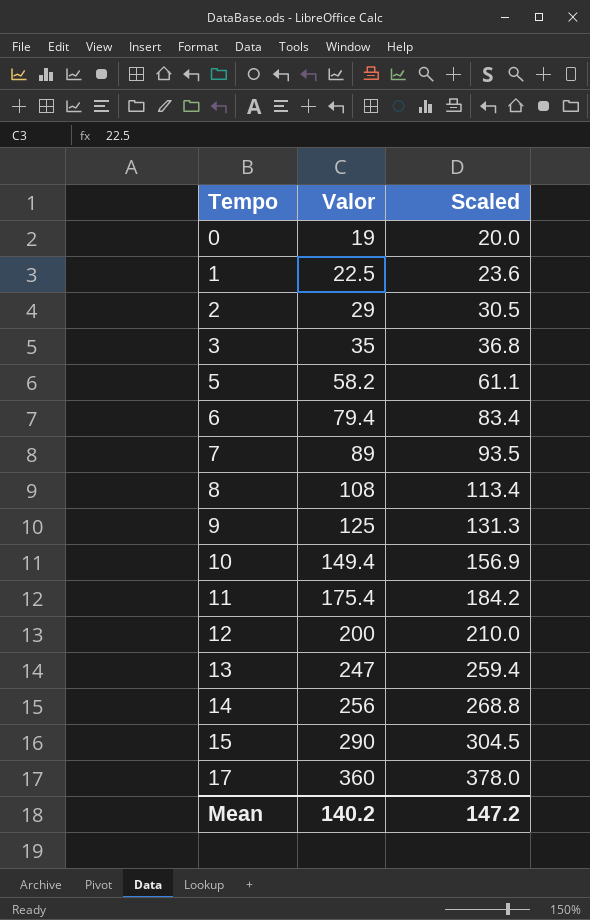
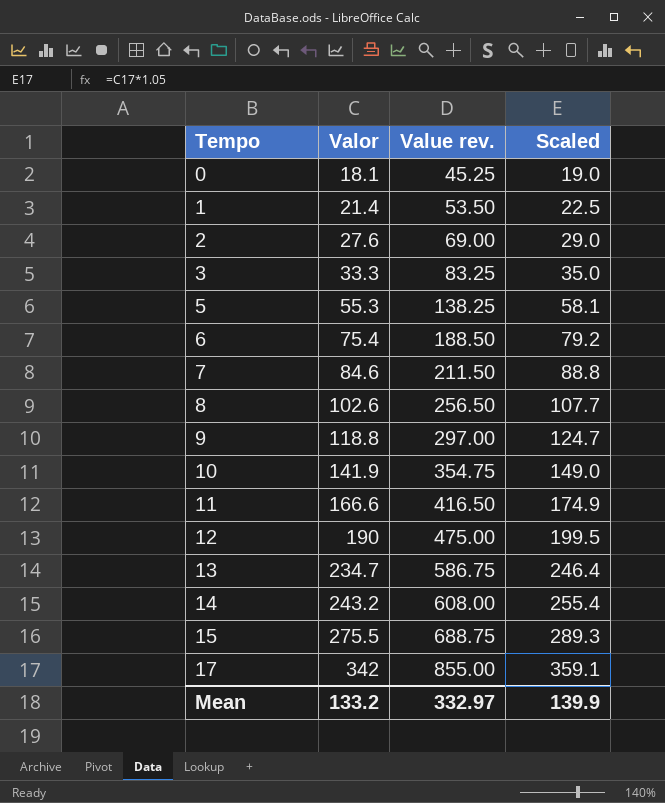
column Value rev. | formula: none -> [Valor] * 2.5
0 | Valor: 19 -> 18.1
0 | Scaled: 20.0 -> 19.0
1 | Valor: 22.5 -> 21.4
1 | Scaled: 23.6 -> 22.5
2 | Valor: 29 -> 27.6
2 | Scaled: 30.5 -> 29.0
3 | Valor: 35 -> 33.3
3 | Scaled: 36.8 -> 35.0
5 | Valor: 58.2 -> 55.3
5 | Scaled: 61.1 -> 58.1
6 | Valor: 79.4 -> 75.4
6 | Scaled: 83.4 -> 79.2
7 | Valor: 89 -> 84.6
7 | Scaled: 93.5 -> 88.8
8 | Valor: 108 -> 102.6
8 | Scaled: 113.4 -> 107.7
9 | Valor: 125 -> 118.8
9 | Scaled: 131.3 -> 124.7
10 | Valor: 149.4 -> 141.9
10 | Scaled: 156.9 -> 149.0
11 | Valor: 175.4 -> 166.6
11 | Scaled: 184.2 -> 174.9
12 | Valor: 200 -> 190
12 | Scaled: 210.0 -> 199.5
13 | Valor: 247 -> 234.7
13 | Scaled: 259.4 -> 246.4
14 | Valor: 256 -> 243.2
14 | Scaled: 268.8 -> 255.4
15 | Valor: 290 -> 275.5
15 | Scaled: 304.5 -> 289.3
17 | Valor: 360 -> 342
17 | Scaled: 378.0 -> 359.1
Mean | Valor: 140.2 -> 133.2
Mean | Scaled: 147.2 -> 139.9

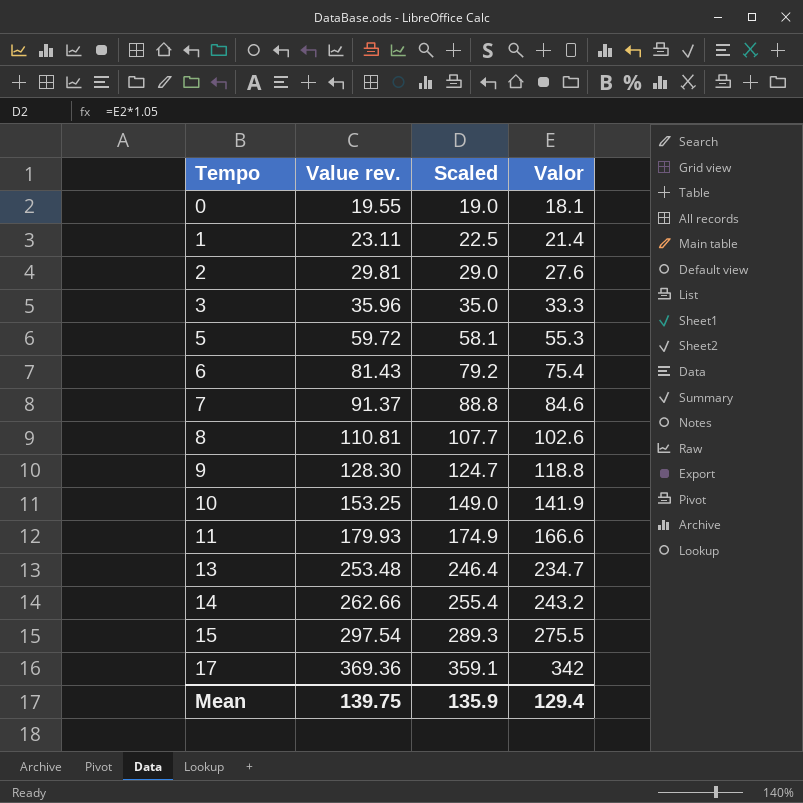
column Value rev. | formula: [Valor] * 2.5 -> [Valor] * 1.08
column Valor | position: 2 -> 4
row 12: 190 | 475.00 | 199.5 -> none
Mean | Value rev.: 332.97 -> 139.75
Mean | Scaled: 139.9 -> 135.9
Mean | Valor: 133.2 -> 129.4

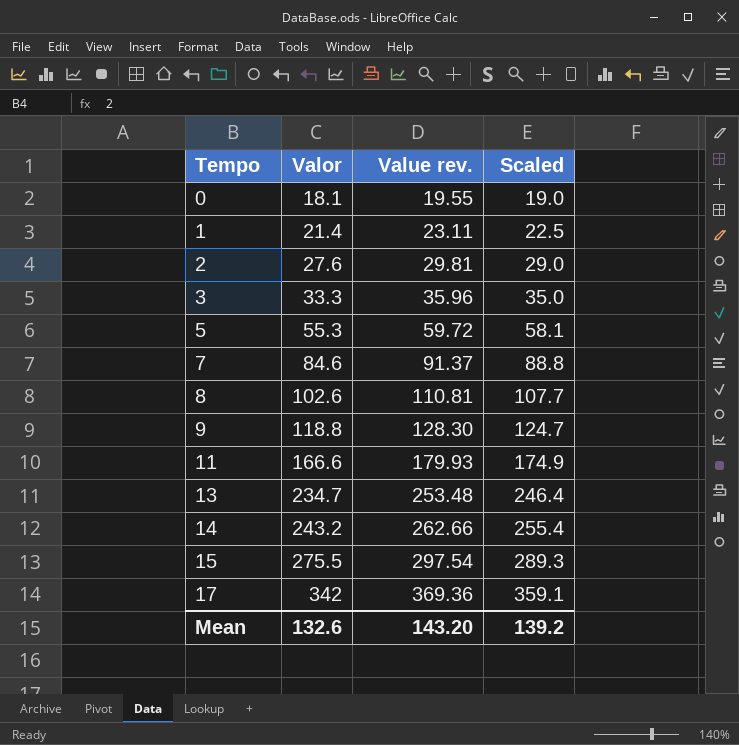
column Valor | position: 4 -> 2
row 6: 81.43 | 79.2 | 75.4 -> none
row 10: 153.25 | 149.0 | 141.9 -> none
Mean | Valor: 129.4 -> 132.6
Mean | Value rev.: 139.75 -> 143.20
Mean | Scaled: 135.9 -> 139.2

